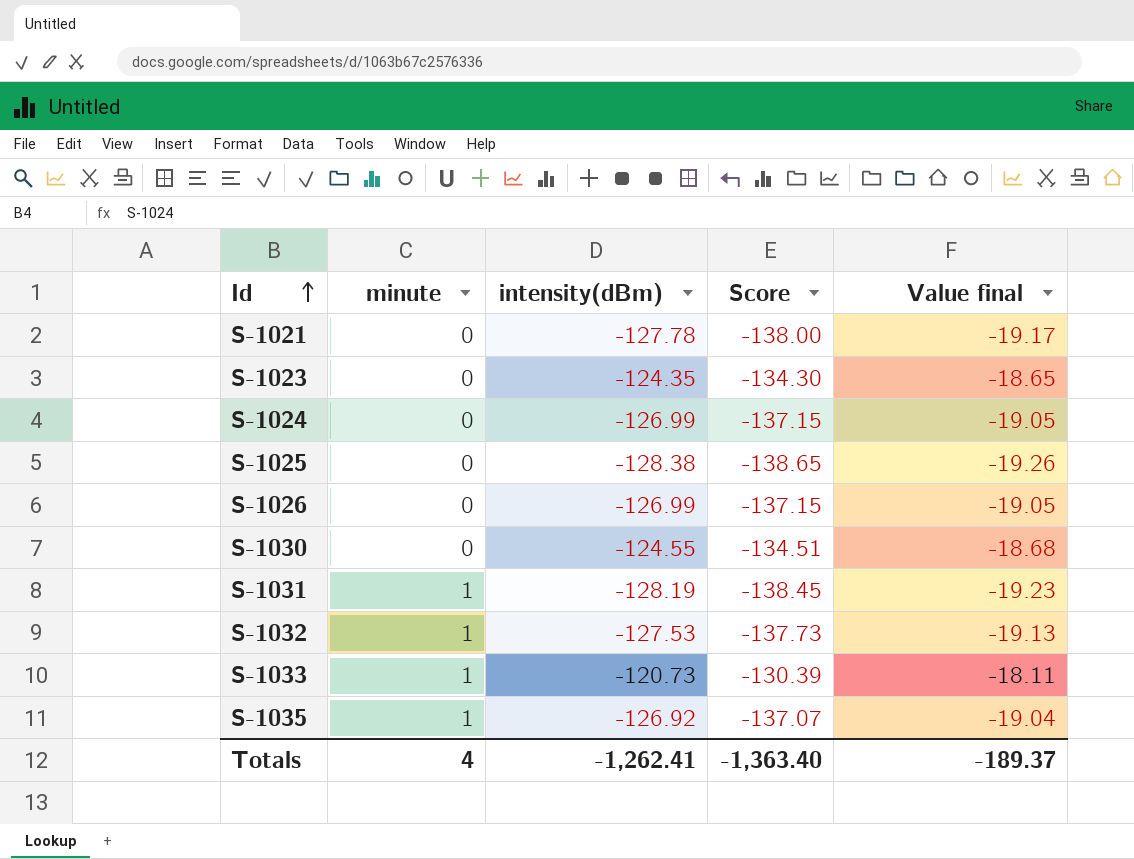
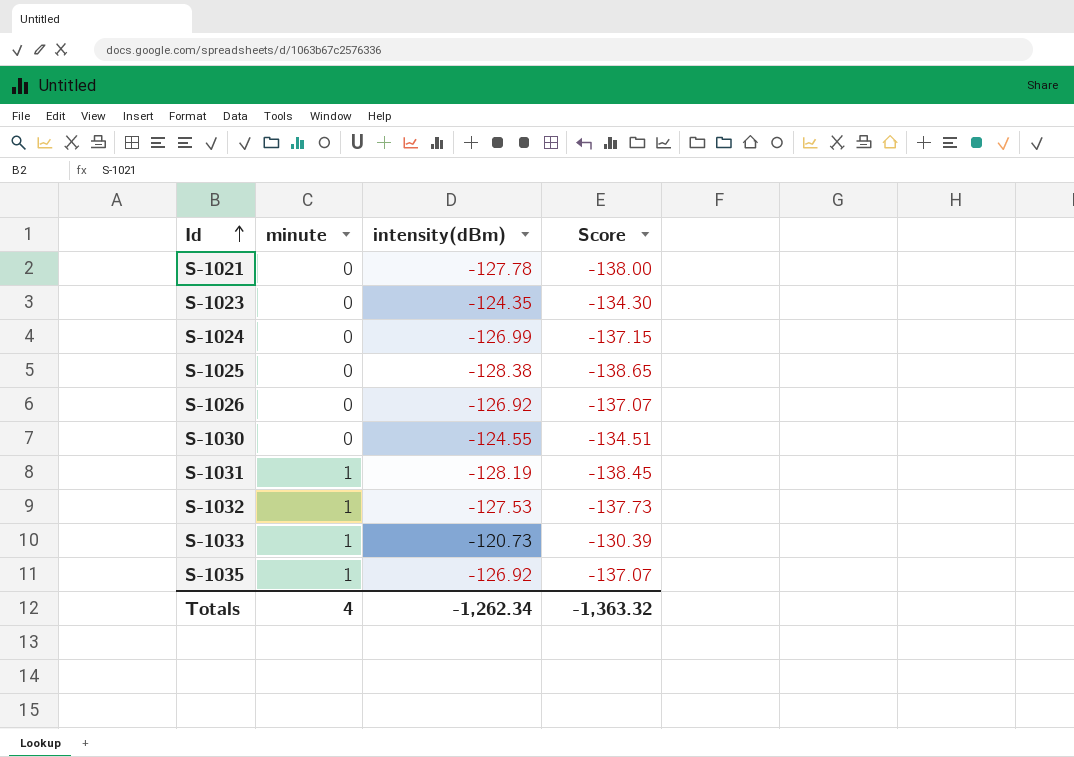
column Value final | formula: [intensity(dBm)] * 0.15 -> none
S-1026 | intensity(dBm): -126.99 -> -126.92
S-1026 | Score: -137.15 -> -137.07
Totals | intensity(dBm): -1,262.41 -> -1,262.34
Totals | Score: -1,363.40 -> -1,363.32

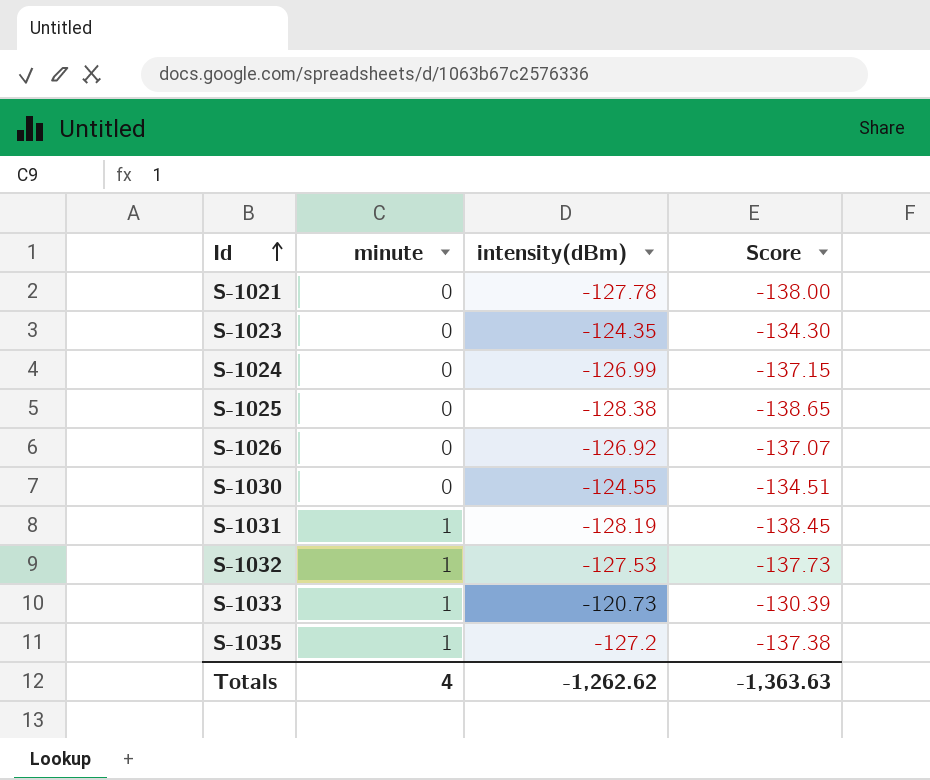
S-1035 | intensity(dBm): -126.92 -> -127.2
S-1035 | Score: -137.07 -> -137.38
Totals | intensity(dBm): -1,262.34 -> -1,262.62
Totals | Score: -1,363.32 -> -1,363.63

